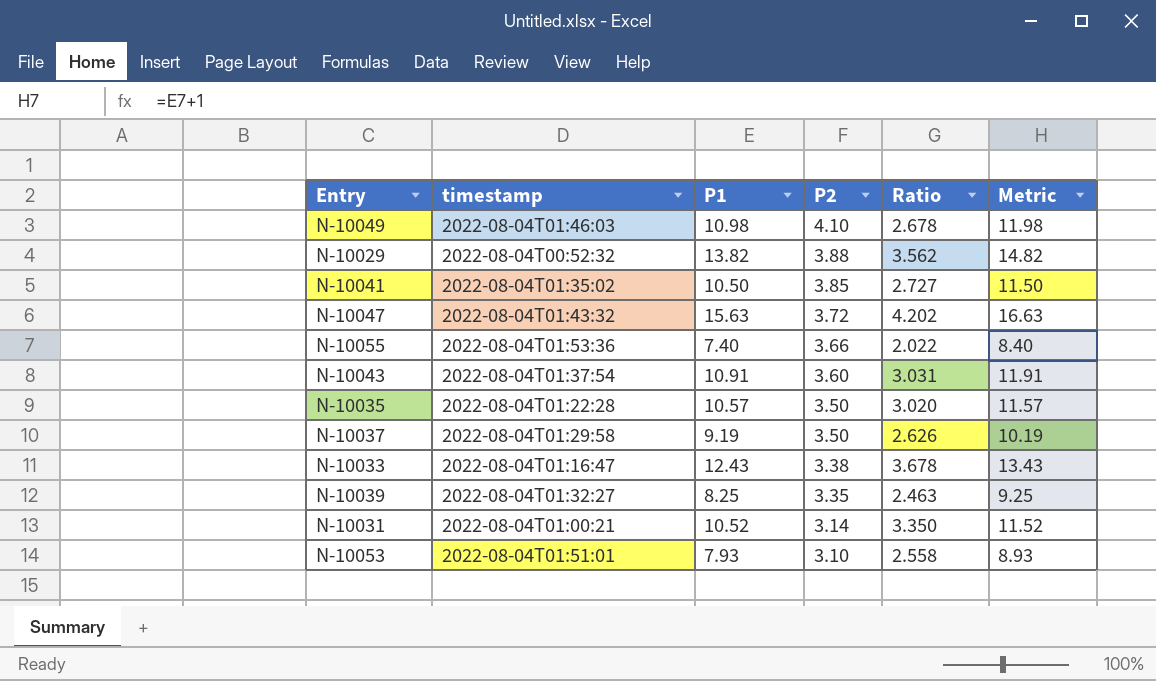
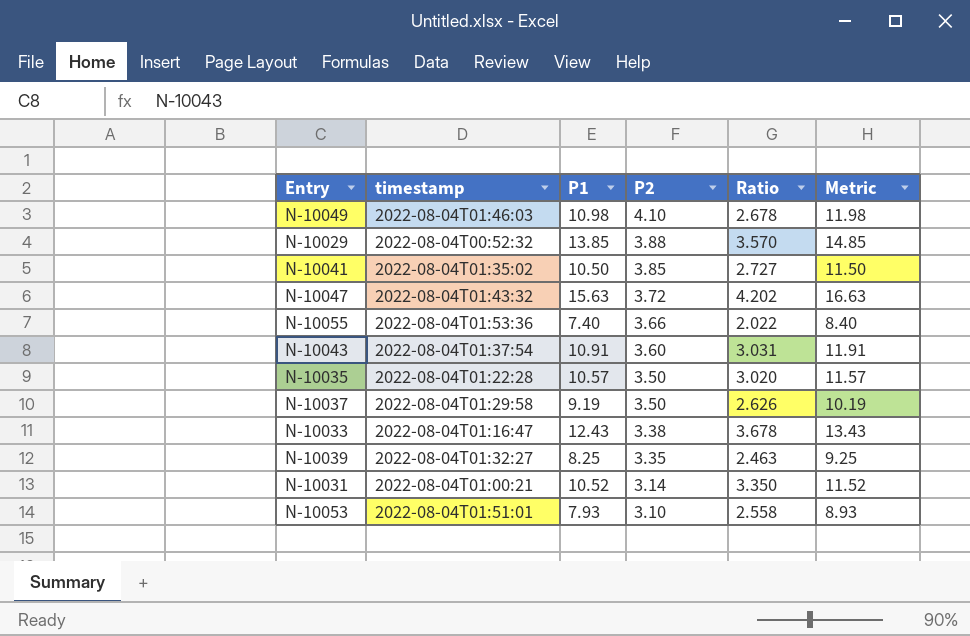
N-10029 | P1: 13.82 -> 13.85
N-10029 | Ratio: 3.562 -> 3.570
N-10029 | Metric: 14.82 -> 14.85

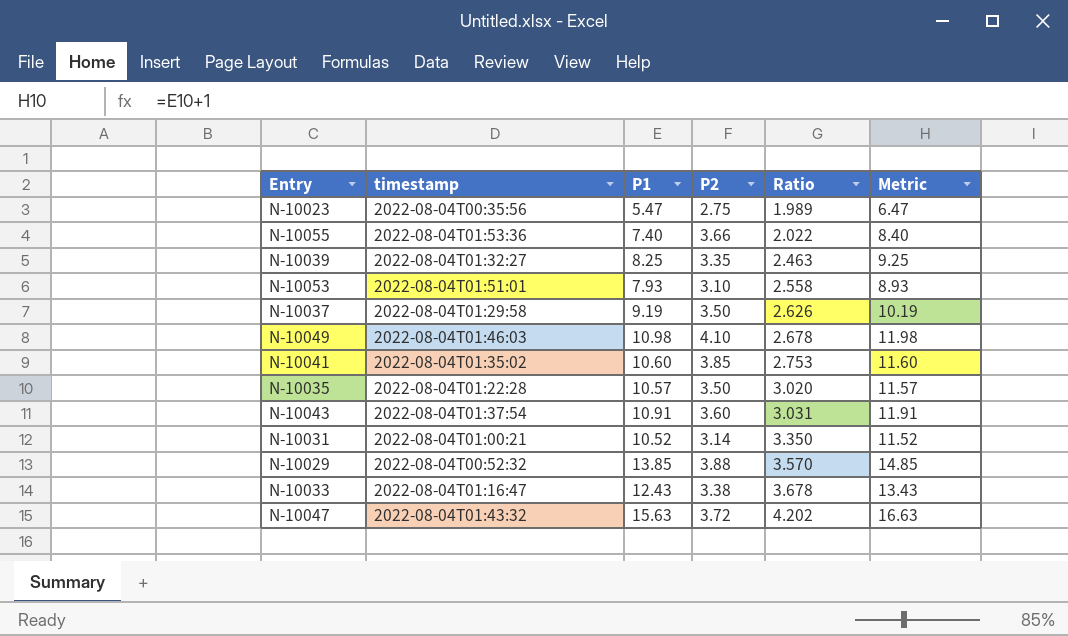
row order: P2 descending -> Ratio ascending
row N-10023: none -> 2022-08-04T00:35:56 | 5.47 | 2.75 | 1.989 | 6.47
N-10041 | P1: 10.50 -> 10.60
N-10041 | Ratio: 2.727 -> 2.753
N-10041 | Metric: 11.50 -> 11.60

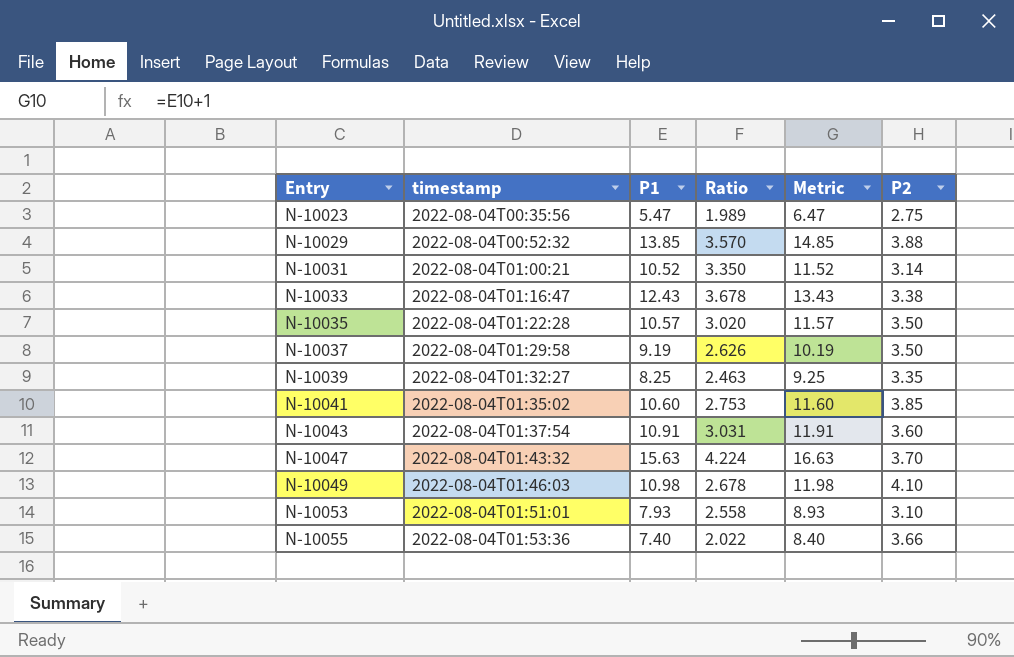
row order: Ratio ascending -> Entry ascending
column P2 | position: 4 -> 6
N-10047 | Ratio: 4.202 -> 4.224
N-10047 | P2: 3.72 -> 3.70

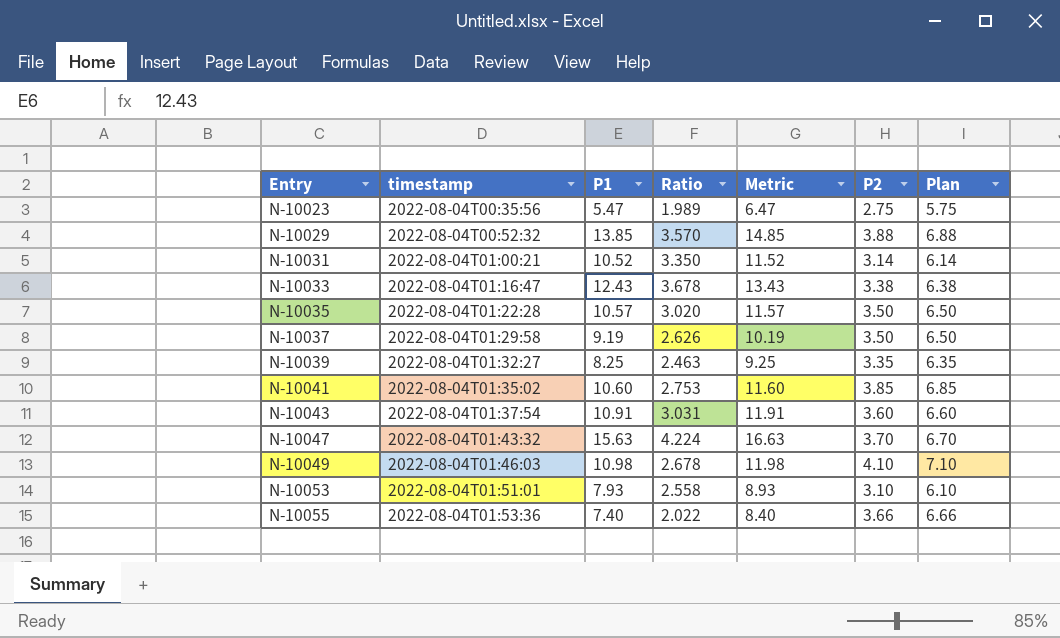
column Plan | formula: none -> [P2] + 3

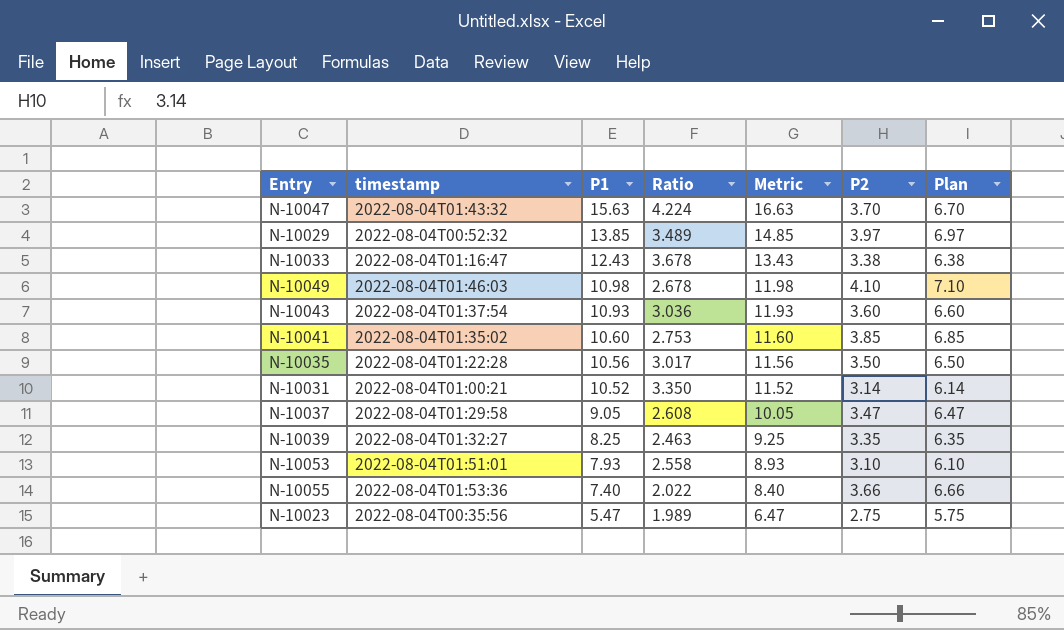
row order: Entry ascending -> P1 descending
N-10029 | Ratio: 3.570 -> 3.489
N-10029 | P2: 3.88 -> 3.97
N-10029 | Plan: 6.88 -> 6.97
N-10043 | P1: 10.91 -> 10.93
N-10043 | Ratio: 3.031 -> 3.036
N-10043 | Metric: 11.91 -> 11.93
N-10035 | P1: 10.57 -> 10.56
N-10035 | Ratio: 3.020 -> 3.017
N-10035 | Metric: 11.57 -> 11.56
N-10037 | P1: 9.19 -> 9.05
N-10037 | Ratio: 2.626 -> 2.608
N-10037 | Metric: 10.19 -> 10.05
N-10037 | P2: 3.50 -> 3.47
N-10037 | Plan: 6.50 -> 6.47

